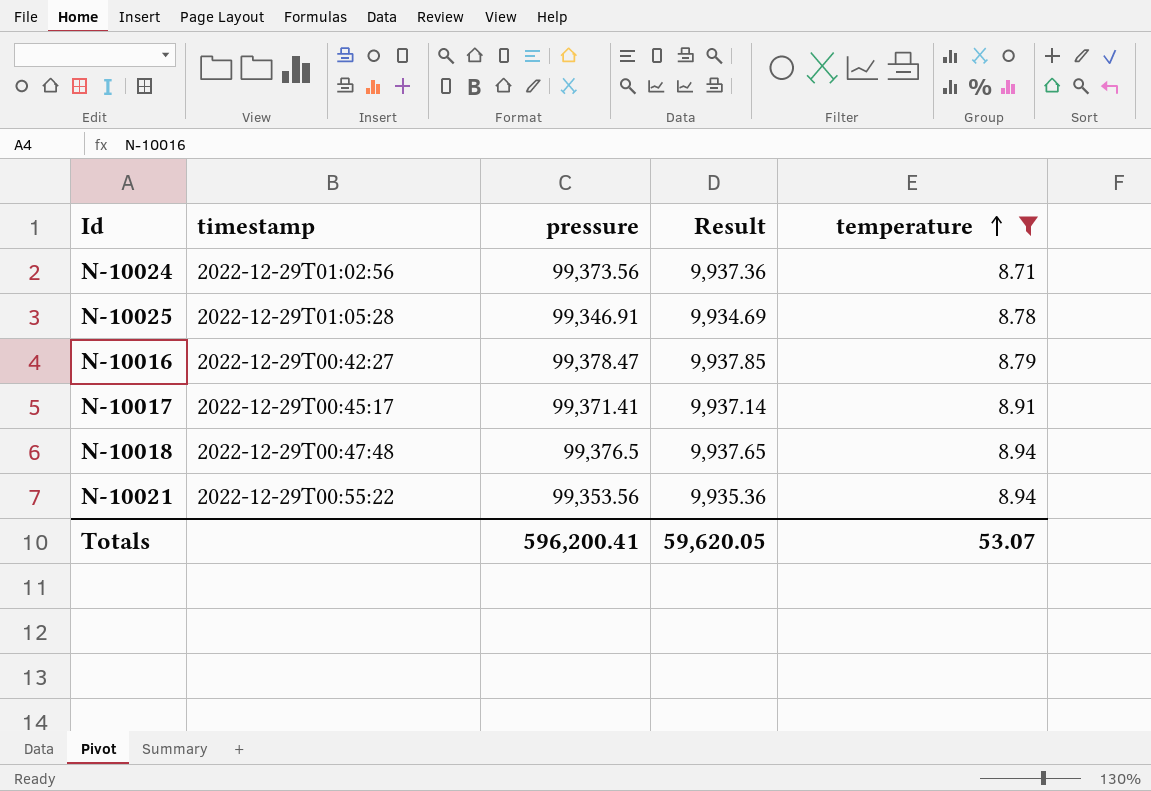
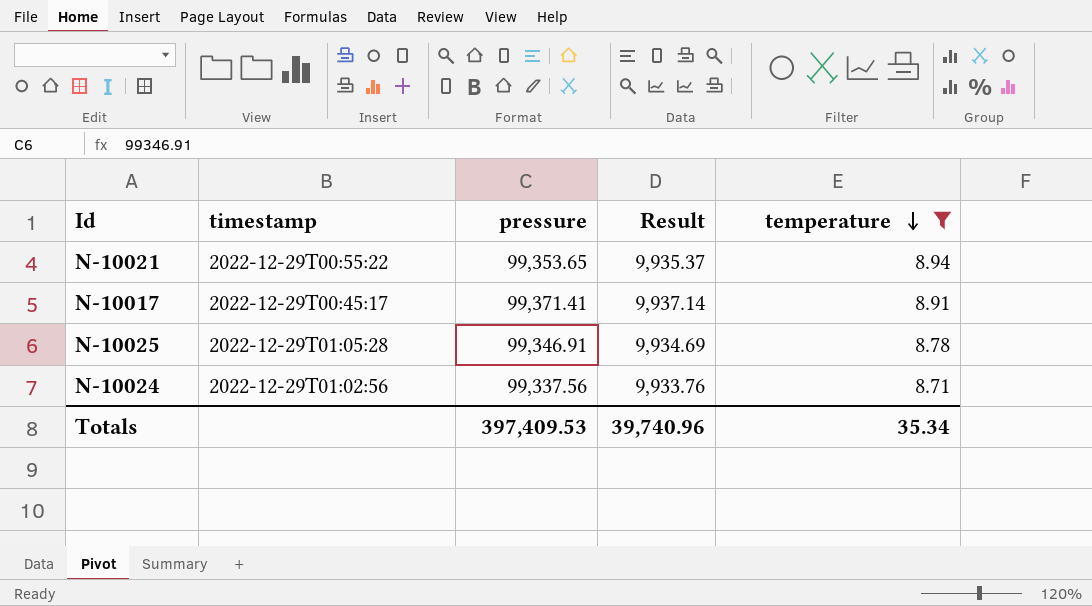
row order: temperature ascending -> temperature descending
row N-10016: 2022-12-29T00:42:27 | 99,378.47 | 9,937.85 | 8.79 -> none
row N-10018: 2022-12-29T00:47:48 | 99,376.5 | 9,937.65 | 8.94 -> none
N-10021 | pressure: 99,353.56 -> 99,353.65
N-10021 | Result: 9,935.36 -> 9,935.37
N-10024 | pressure: 99,373.56 -> 99,337.56
N-10024 | Result: 9,937.36 -> 9,933.76
Totals | pressure: 596,200.41 -> 397,409.53
Totals | Result: 59,620.05 -> 39,740.96
Totals | temperature: 53.07 -> 35.34

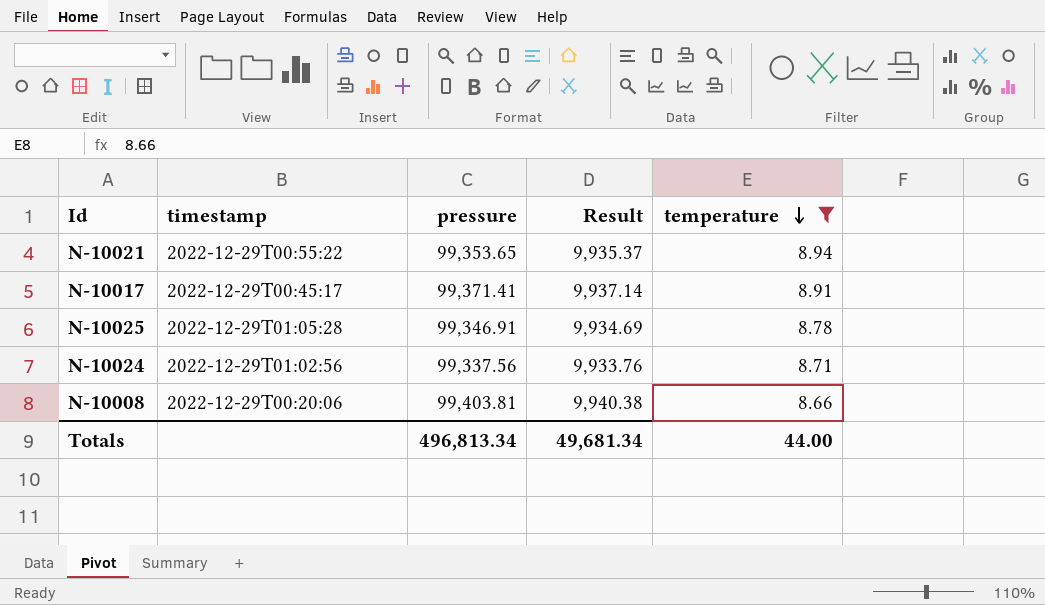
row N-10008: none -> 2022-12-29T00:20:06 | 99,403.81 | 9,940.38 | 8.66
Totals | pressure: 397,409.53 -> 496,813.34
Totals | Result: 39,740.96 -> 49,681.34
Totals | temperature: 35.34 -> 44.00

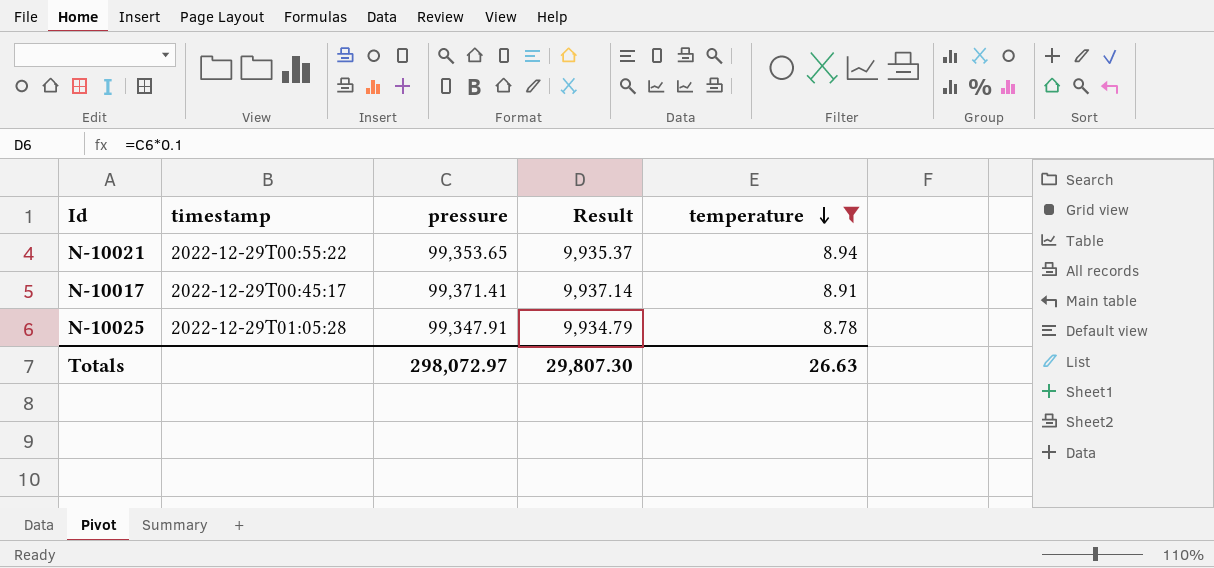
row N-10024: 2022-12-29T01:02:56 | 99,337.56 | 9,933.76 | 8.71 -> none
row N-10008: 2022-12-29T00:20:06 | 99,403.81 | 9,940.38 | 8.66 -> none
N-10025 | pressure: 99,346.91 -> 99,347.91
N-10025 | Result: 9,934.69 -> 9,934.79
Totals | pressure: 496,813.34 -> 298,072.97
Totals | Result: 49,681.34 -> 29,807.30
Totals | temperature: 44.00 -> 26.63

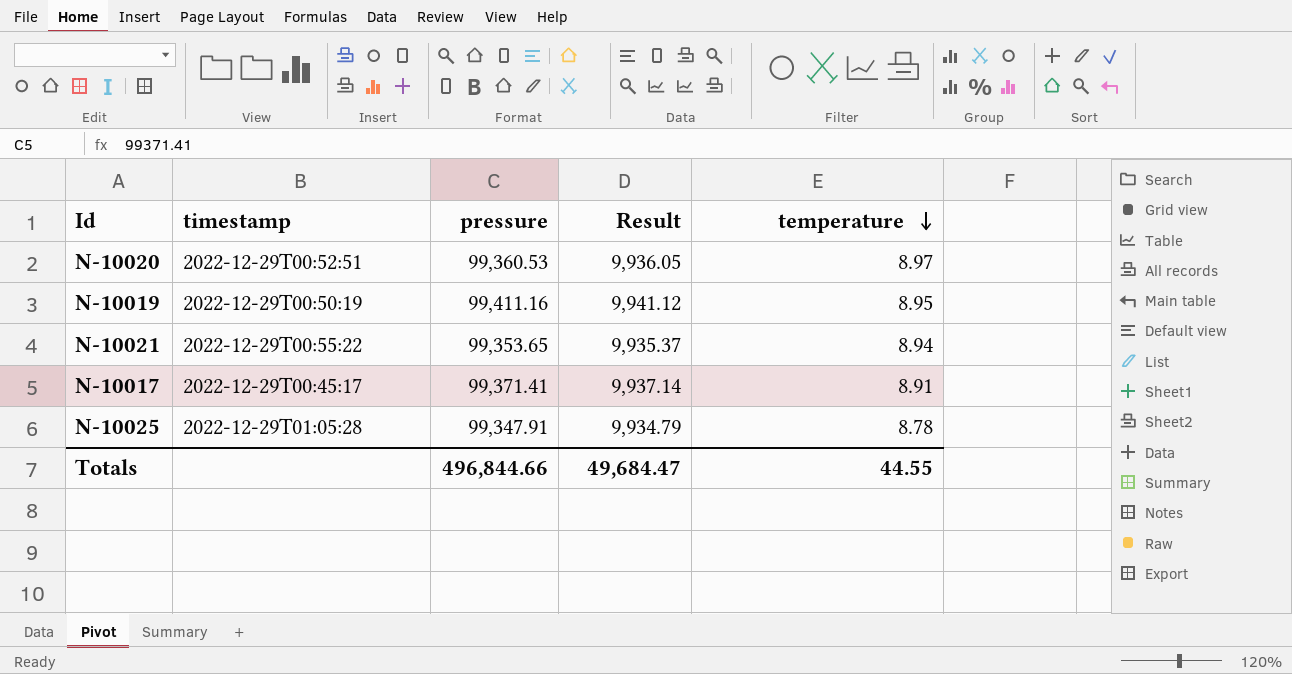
filter: temperature <= 8.94 -> none
Totals | pressure: 298,072.97 -> 496,844.66
Totals | Result: 29,807.30 -> 49,684.47
Totals | temperature: 26.63 -> 44.55

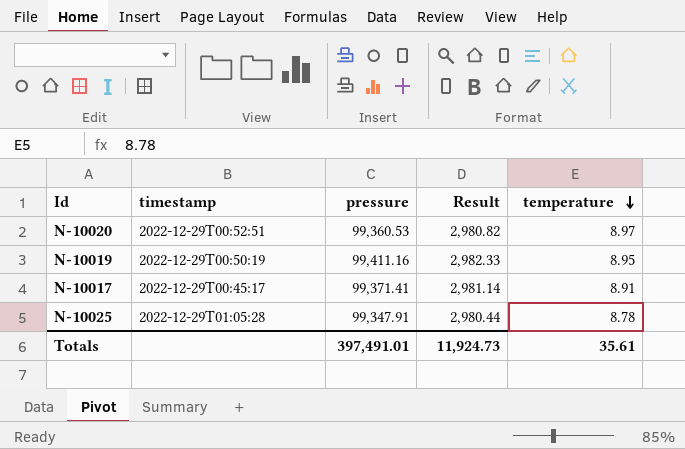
column Result | formula: [pressure] * 0.1 -> [pressure] * 0.03
row N-10021: 2022-12-29T00:55:22 | 99,353.65 | 9,935.37 | 8.94 -> none
Totals | pressure: 496,844.66 -> 397,491.01
Totals | Result: 49,684.47 -> 11,924.73
Totals | temperature: 44.55 -> 35.61

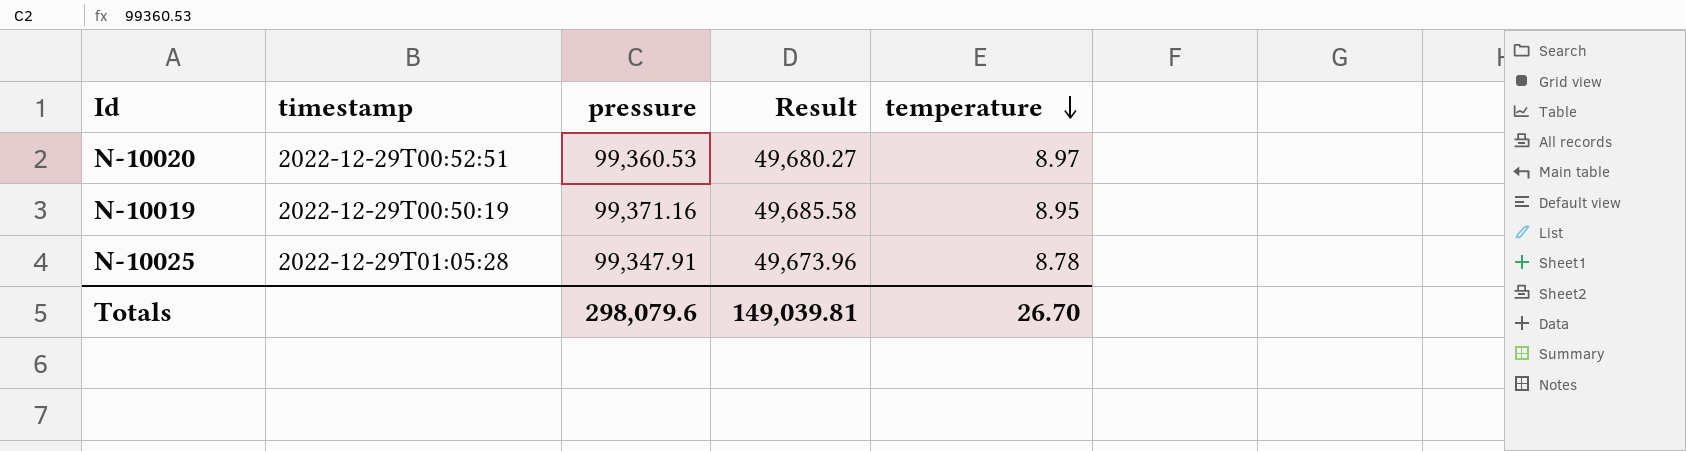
column Result | formula: [pressure] * 0.03 -> [pressure] * 0.5
row N-10017: 2022-12-29T00:45:17 | 99,371.41 | 2,981.14 | 8.91 -> none
N-10019 | pressure: 99,411.16 -> 99,371.16
Totals | pressure: 397,491.01 -> 298,079.6
Totals | Result: 11,924.73 -> 149,039.81
Totals | temperature: 35.61 -> 26.70

